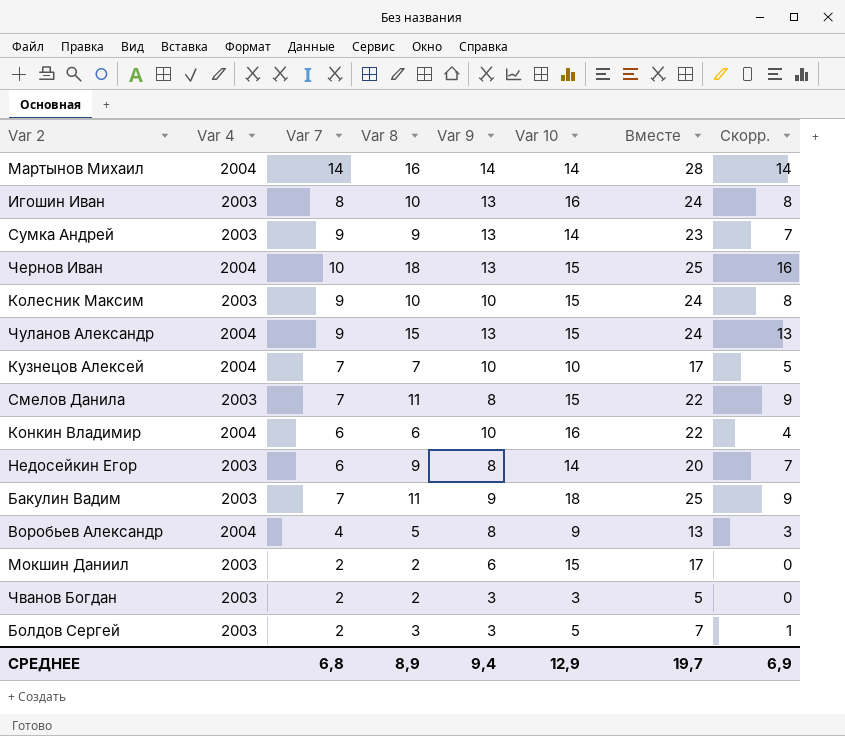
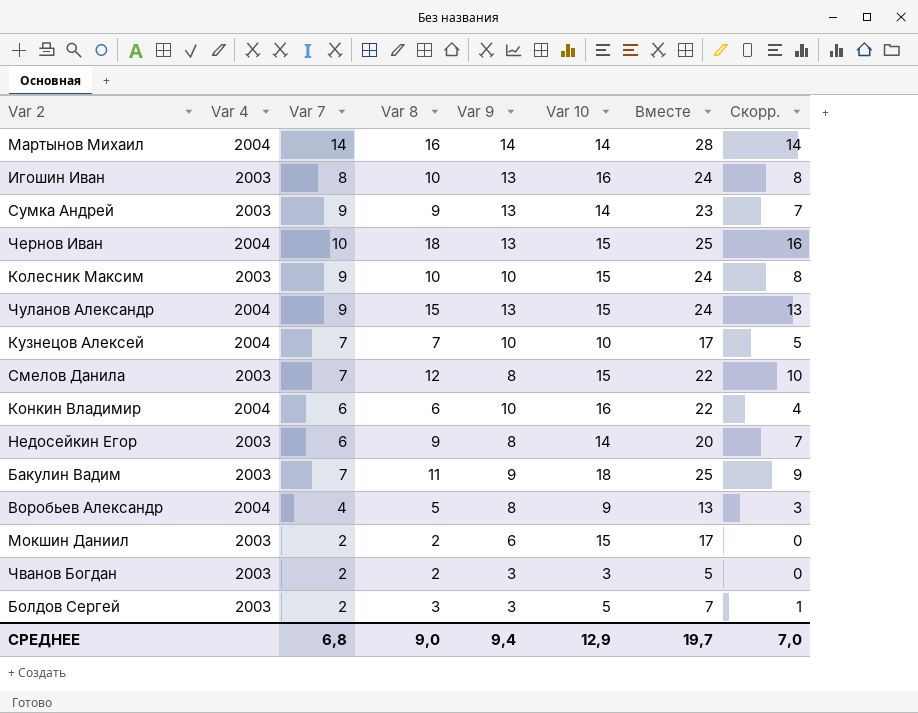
Смелов Данила | Var 8: 11 -> 12
Смелов Данила | Скорр.: 9 -> 10
СРЕДНЕЕ | Var 8: 8,9 -> 9,0
СРЕДНЕЕ | Скорр.: 6,9 -> 7,0

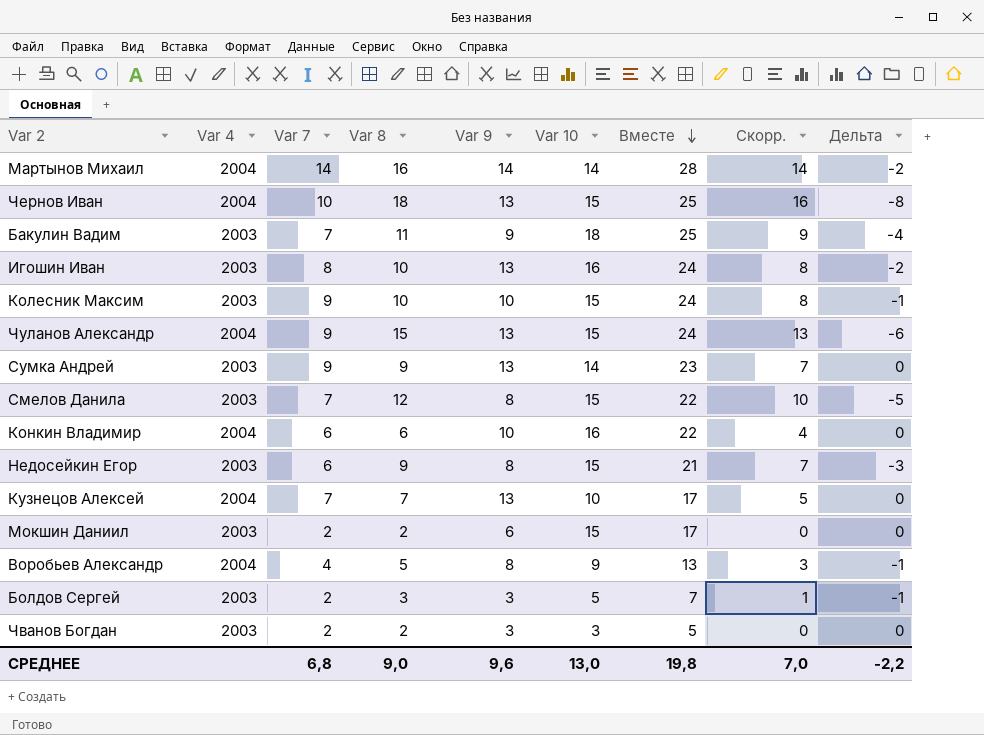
row order: none -> Вместе descending
column Дельта | formula: none -> [Var 7] - [Var 8]
Недосейкин Егор | Var 10: 14 -> 15
Недосейкин Егор | Вместе: 20 -> 21
Кузнецов Алексей | Var 9: 10 -> 13
СРЕДНЕЕ | Var 9: 9,4 -> 9,6
СРЕДНЕЕ | Var 10: 12,9 -> 13,0
СРЕДНЕЕ | Вместе: 19,7 -> 19,8

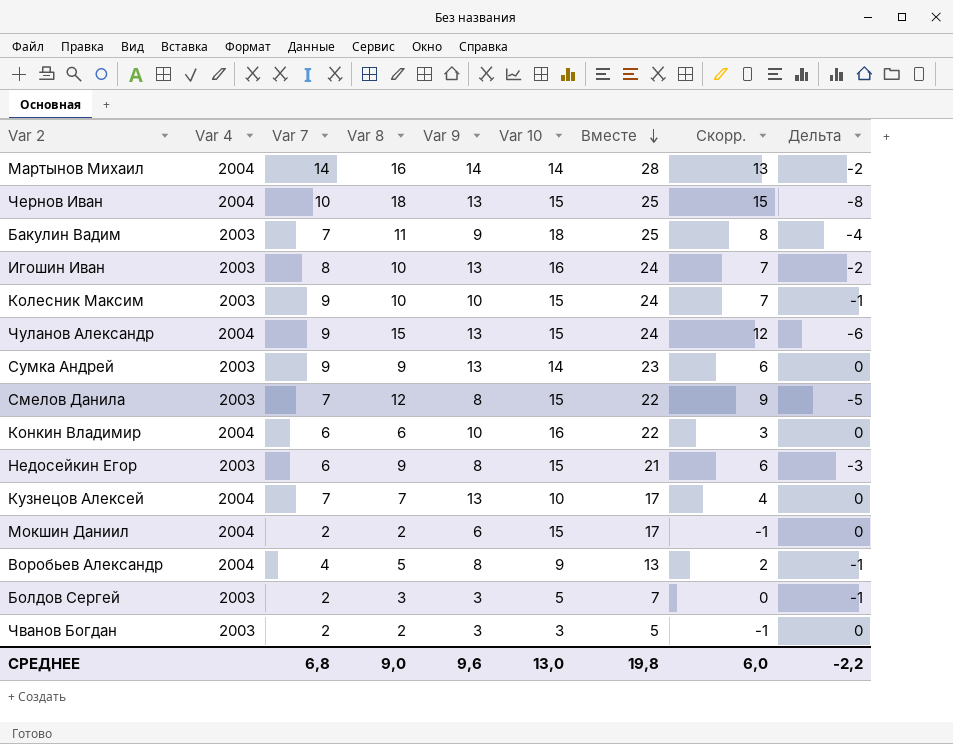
column Скорр. | formula: [Var 8] - 2 -> [Var 8] - 3
Мокшин Даниил | Var 4: 2003 -> 2004
СРЕДНЕЕ | Скорр.: 7,0 -> 6,0

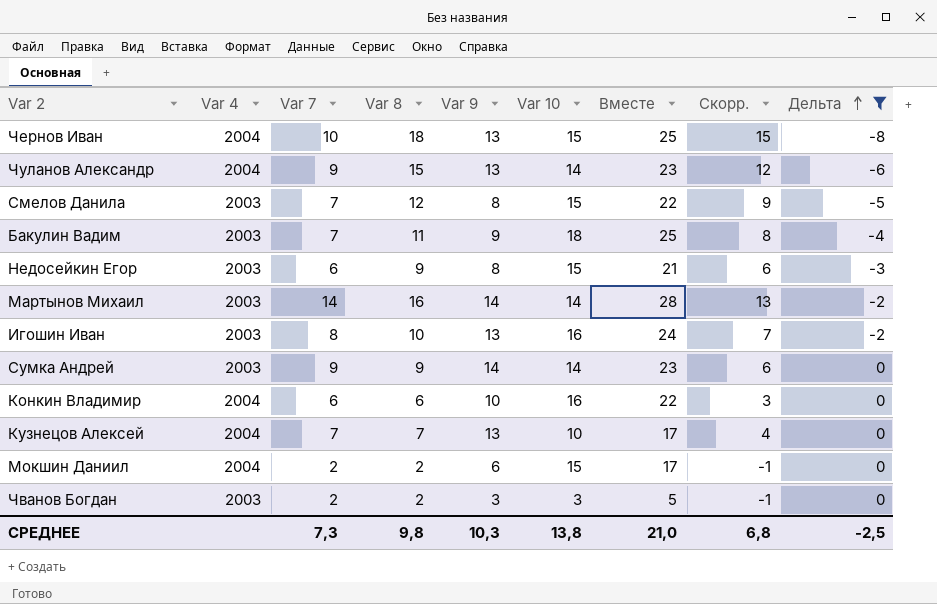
filter: none -> Дельта != -1
row order: Вместе descending -> Дельта ascending
Чуланов Александр | Var 10: 15 -> 14
Чуланов Александр | Вместе: 24 -> 23
Мартынов Михаил | Var 4: 2004 -> 2003
Сумка Андрей | Var 9: 13 -> 14
СРЕДНЕЕ | Var 7: 6,8 -> 7,3
СРЕДНЕЕ | Var 8: 9,0 -> 9,8
СРЕДНЕЕ | Var 9: 9,6 -> 10,3
СРЕДНЕЕ | Var 10: 13,0 -> 13,8
СРЕДНЕЕ | Вместе: 19,8 -> 21,0
СРЕДНЕЕ | Скорр.: 6,0 -> 6,8
СРЕДНЕЕ | Дельта: -2,2 -> -2,5

